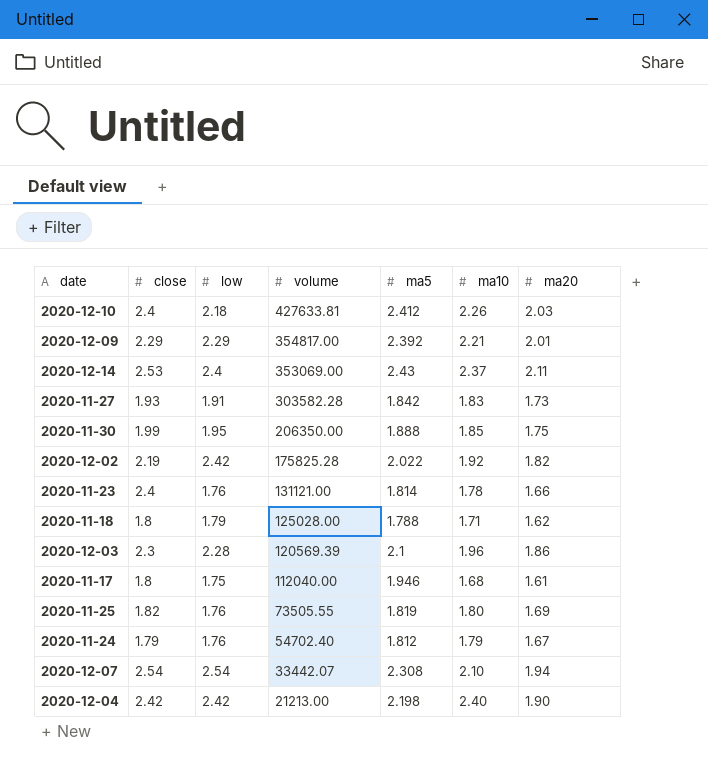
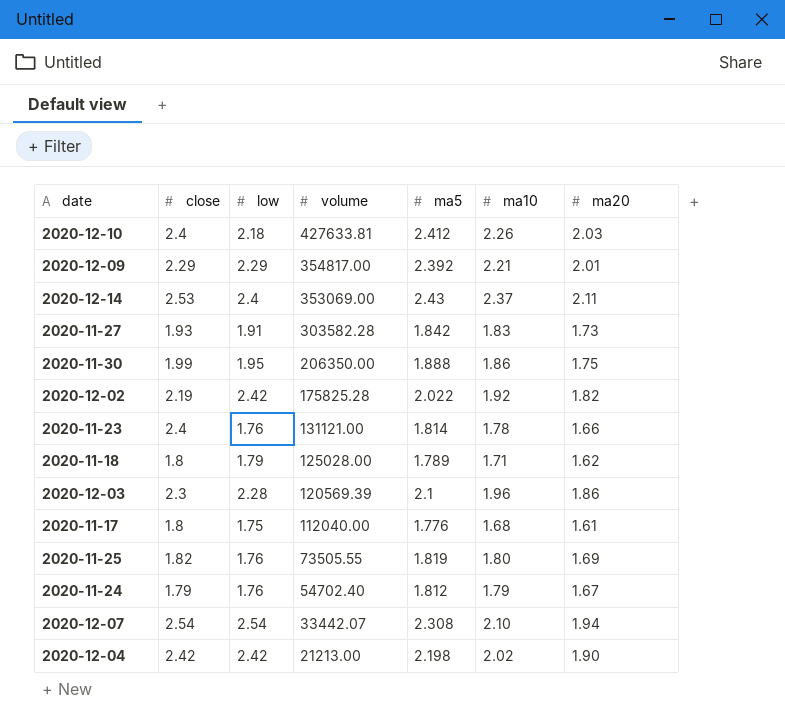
2020-11-30 | ma10: 1.85 -> 1.86
2020-11-18 | ma5: 1.788 -> 1.789
2020-11-17 | ma5: 1.946 -> 1.776
2020-12-04 | ma10: 2.40 -> 2.02

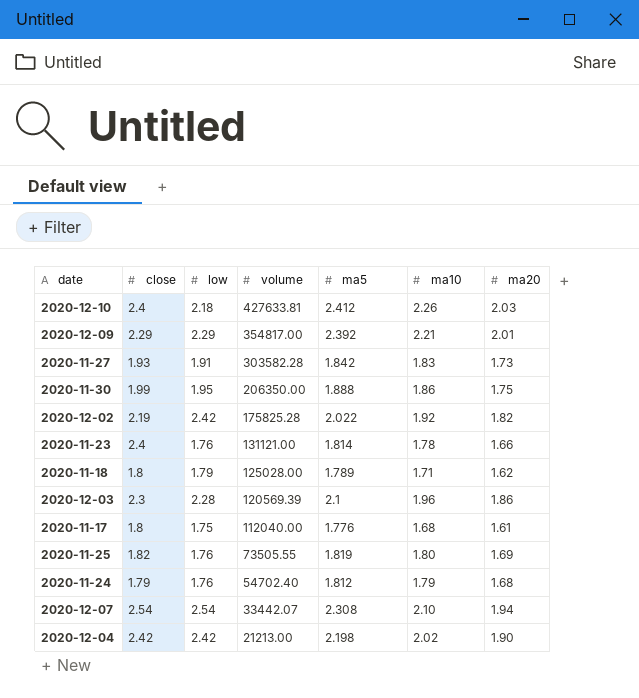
row 2020-12-14: 2.53 | 2.4 | 353069.00 | 2.43 | 2.37 | 2.11 -> none
2020-11-24 | ma20: 1.67 -> 1.68

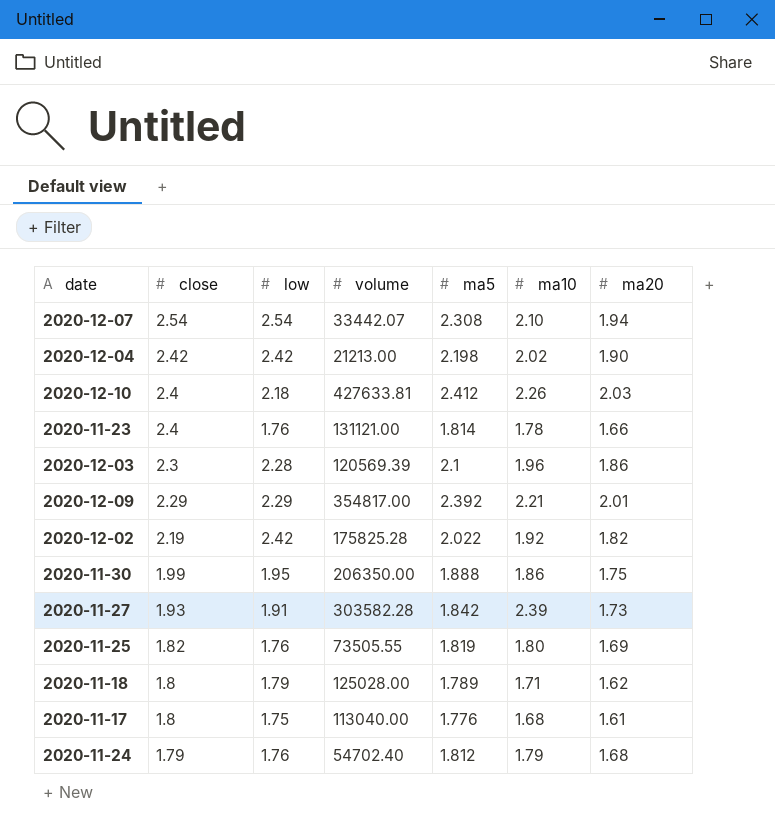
row order: volume descending -> close descending
2020-11-27 | ma10: 1.83 -> 2.39
2020-11-17 | volume: 112040.00 -> 113040.00

